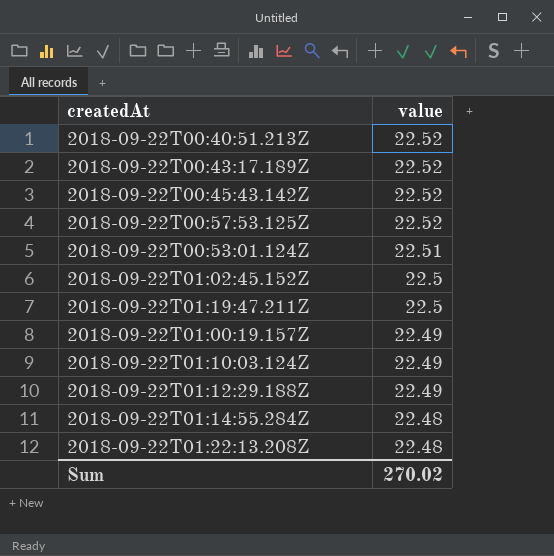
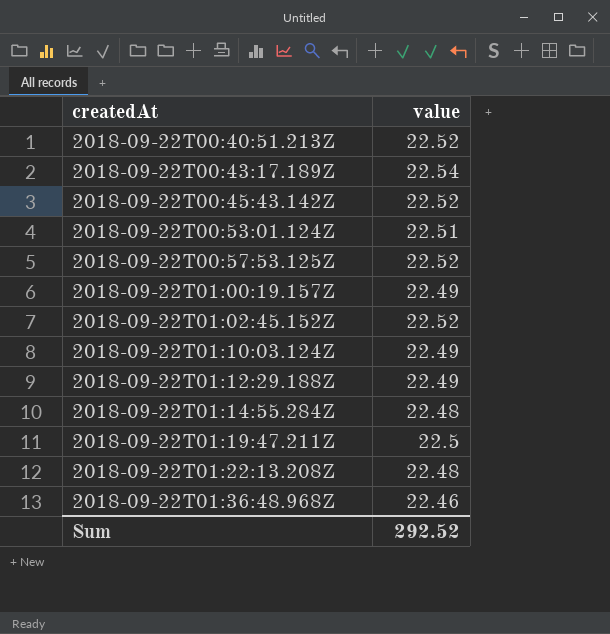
row order: value descending -> createdAt ascending
2018-09-22T00:43:17.189Z | value: 22.52 -> 22.54
2018-09-22T01:02:45.152Z | value: 22.5 -> 22.52
row 2018-09-22T01:36:48.968Z: none -> 22.46
Sum | value: 270.02 -> 292.52

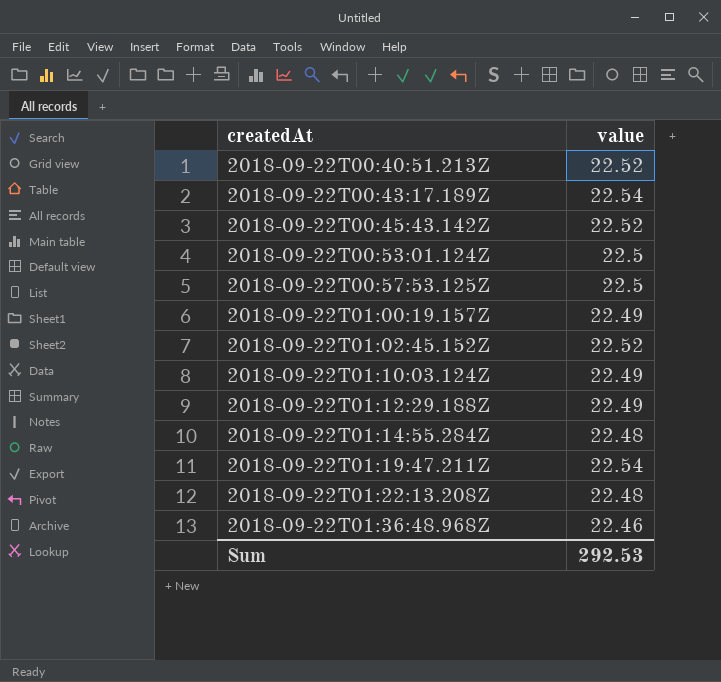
2018-09-22T00:53:01.124Z | value: 22.51 -> 22.5
2018-09-22T00:57:53.125Z | value: 22.52 -> 22.5
2018-09-22T01:19:47.211Z | value: 22.5 -> 22.54
Sum | value: 292.52 -> 292.53

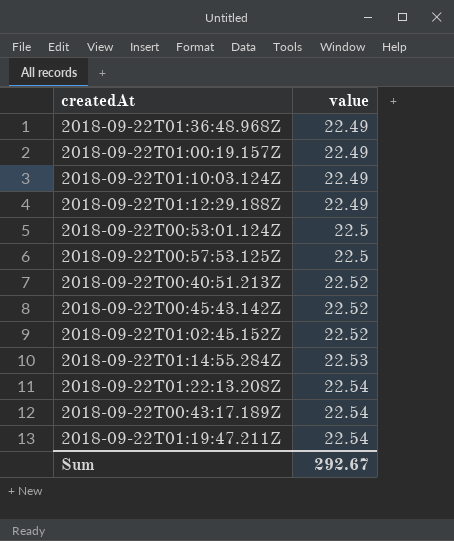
row order: createdAt ascending -> value ascending
2018-09-22T01:36:48.968Z | value: 22.46 -> 22.49
2018-09-22T01:14:55.284Z | value: 22.48 -> 22.53
2018-09-22T01:22:13.208Z | value: 22.48 -> 22.54
Sum | value: 292.53 -> 292.67

